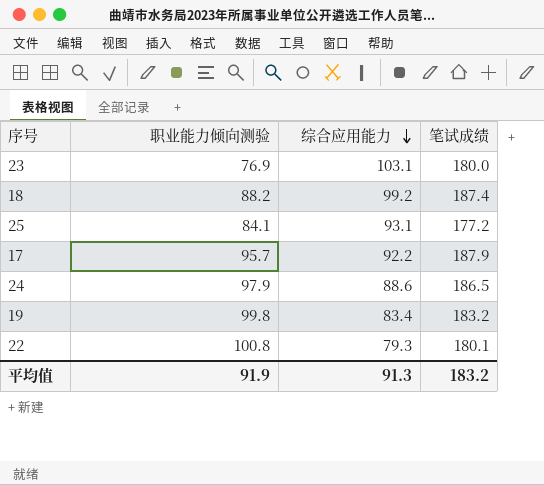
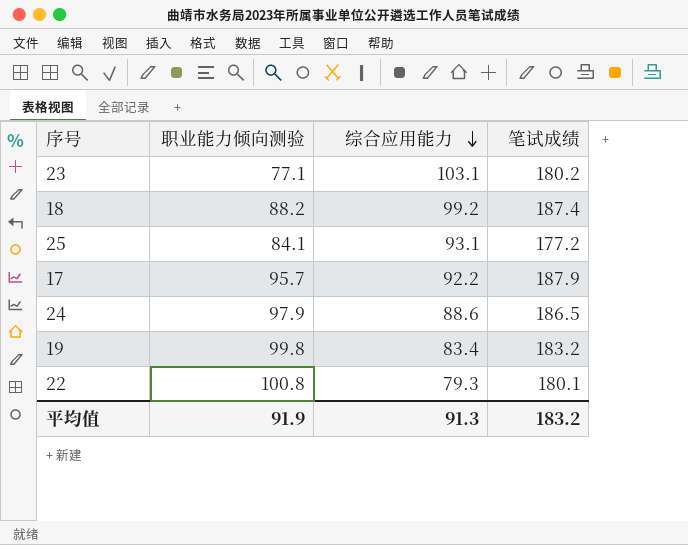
23 | 职业能力倾向测验: 76.9 -> 77.1
23 | 笔试成绩: 180.0 -> 180.2

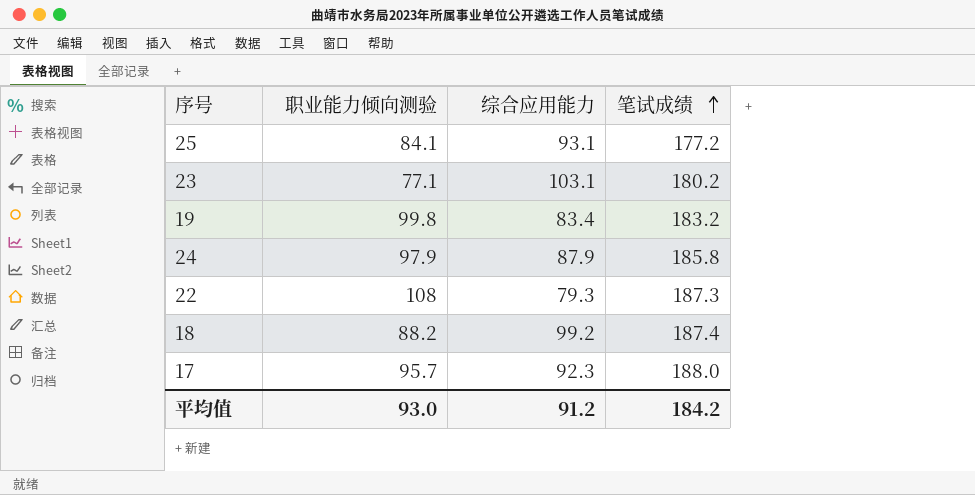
row order: 综合应用能力 descending -> 笔试成绩 ascending
24 | 综合应用能力: 88.6 -> 87.9
24 | 笔试成绩: 186.5 -> 185.8
22 | 职业能力倾向测验: 100.8 -> 108
22 | 笔试成绩: 180.1 -> 187.3
17 | 综合应用能力: 92.2 -> 92.3
17 | 笔试成绩: 187.9 -> 188.0
平均值 | 职业能力倾向测验: 91.9 -> 93.0
平均值 | 综合应用能力: 91.3 -> 91.2
平均值 | 笔试成绩: 183.2 -> 184.2

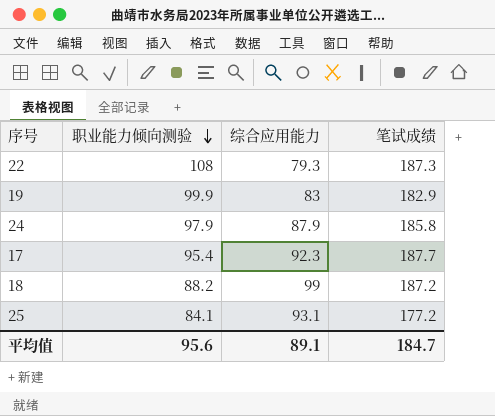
row order: 笔试成绩 ascending -> 职业能力倾向测验 descending
row 23: 77.1 | 103.1 | 180.2 -> none
19 | 职业能力倾向测验: 99.8 -> 99.9
19 | 综合应用能力: 83.4 -> 83
19 | 笔试成绩: 183.2 -> 182.9
17 | 职业能力倾向测验: 95.7 -> 95.4
17 | 笔试成绩: 188.0 -> 187.7
18 | 综合应用能力: 99.2 -> 99
18 | 笔试成绩: 187.4 -> 187.2
平均值 | 职业能力倾向测验: 93.0 -> 95.6
平均值 | 综合应用能力: 91.2 -> 89.1
平均值 | 笔试成绩: 184.2 -> 184.7

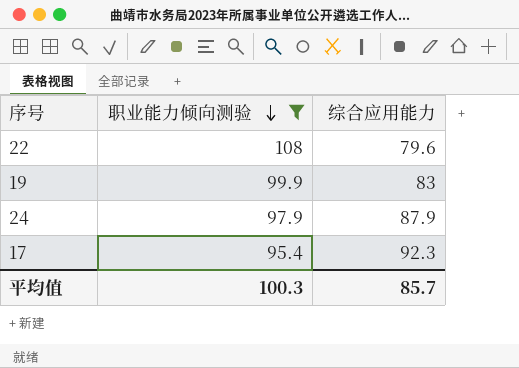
filter: none -> 职业能力倾向测验 >= 95.4
column 笔试成绩 | formula: [职业能力倾向测验] + [综合应用能力] -> none
22 | 综合应用能力: 79.3 -> 79.6
平均值 | 职业能力倾向测验: 95.6 -> 100.3
平均值 | 综合应用能力: 89.1 -> 85.7

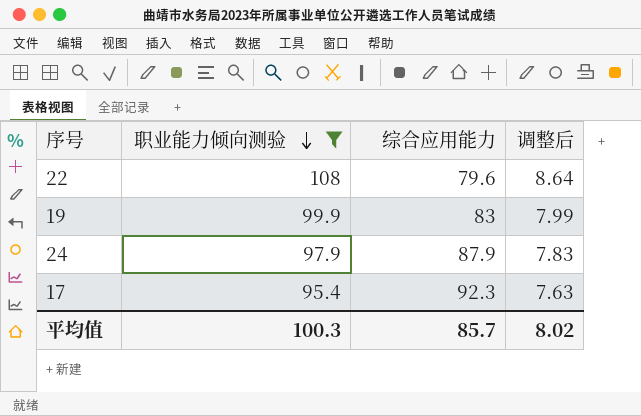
column 调整后 | formula: none -> [职业能力倾向测验] * 0.08

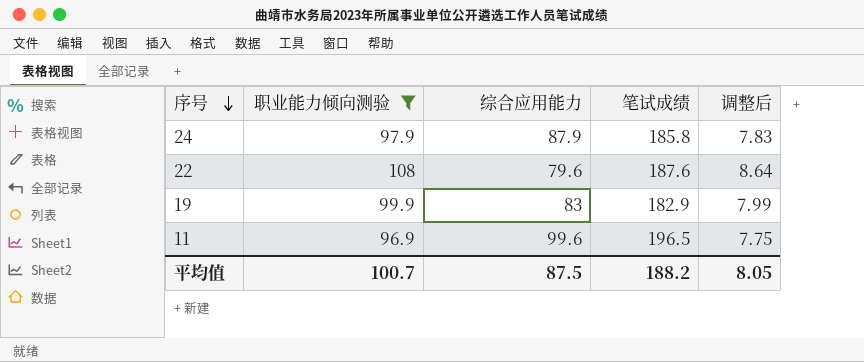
row order: 职业能力倾向测验 descending -> 序号 descending
column 笔试成绩 | formula: none -> [职业能力倾向测验] + [综合应用能力]
row 17: 95.4 | 92.3 | 7.63 -> none
row 11: none -> 96.9 | 99.6 | 196.5 | 7.75
平均值 | 职业能力倾向测验: 100.3 -> 100.7
平均值 | 综合应用能力: 85.7 -> 87.5
平均值 | 调整后: 8.02 -> 8.05

